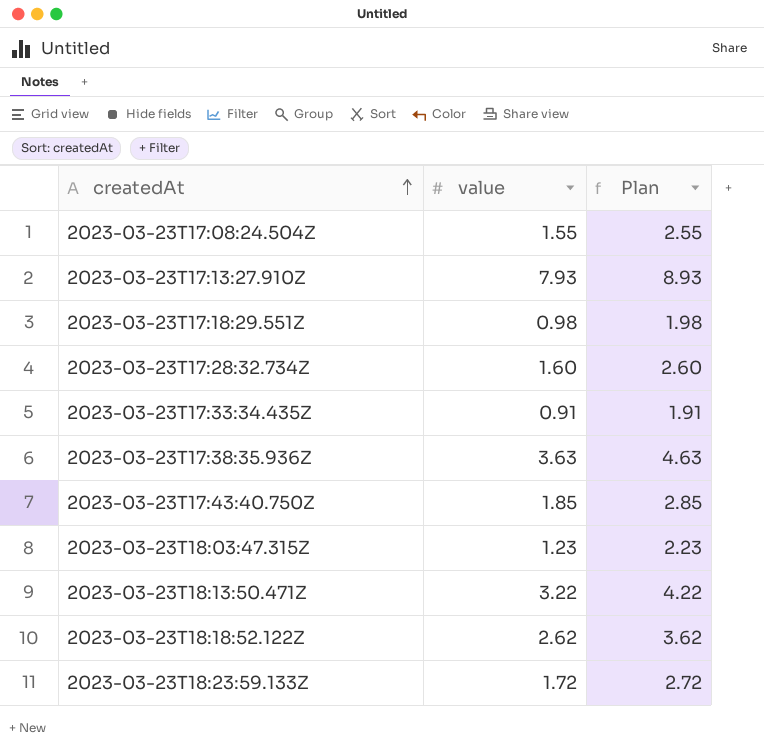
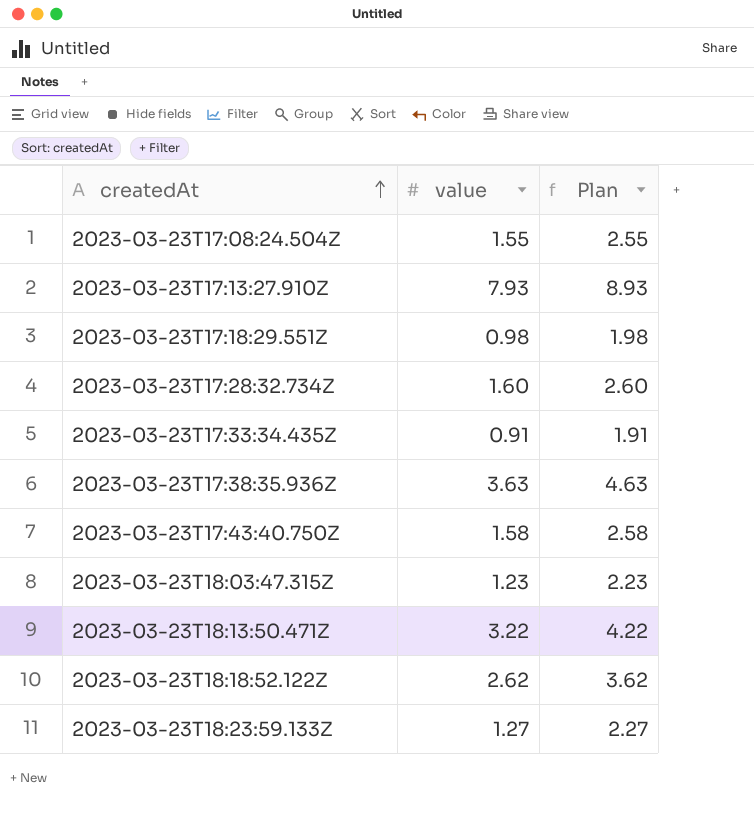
2023-03-23T17:43:40.750Z | value: 1.85 -> 1.58
2023-03-23T17:43:40.750Z | Plan: 2.85 -> 2.58
2023-03-23T18:23:59.133Z | value: 1.72 -> 1.27
2023-03-23T18:23:59.133Z | Plan: 2.72 -> 2.27

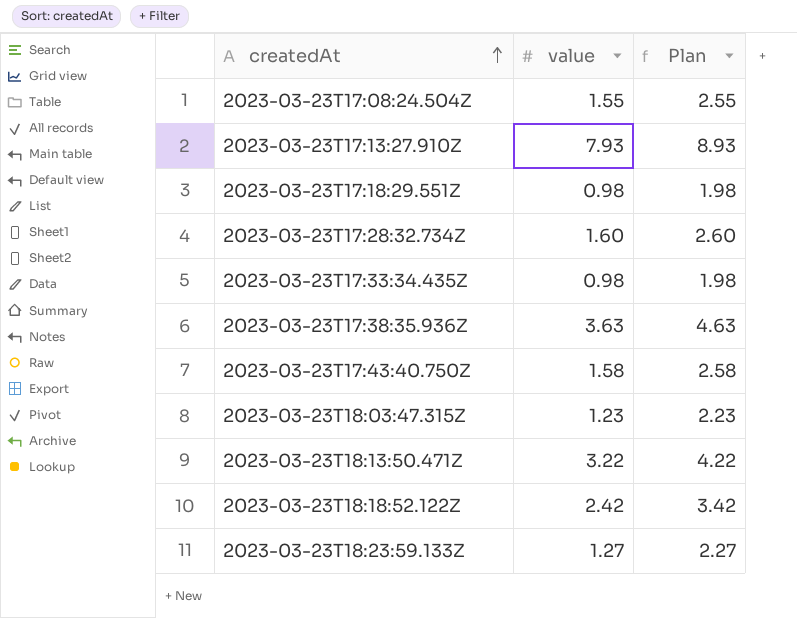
2023-03-23T17:33:34.435Z | value: 0.91 -> 0.98
2023-03-23T17:33:34.435Z | Plan: 1.91 -> 1.98
2023-03-23T18:18:52.122Z | value: 2.62 -> 2.42
2023-03-23T18:18:52.122Z | Plan: 3.62 -> 3.42

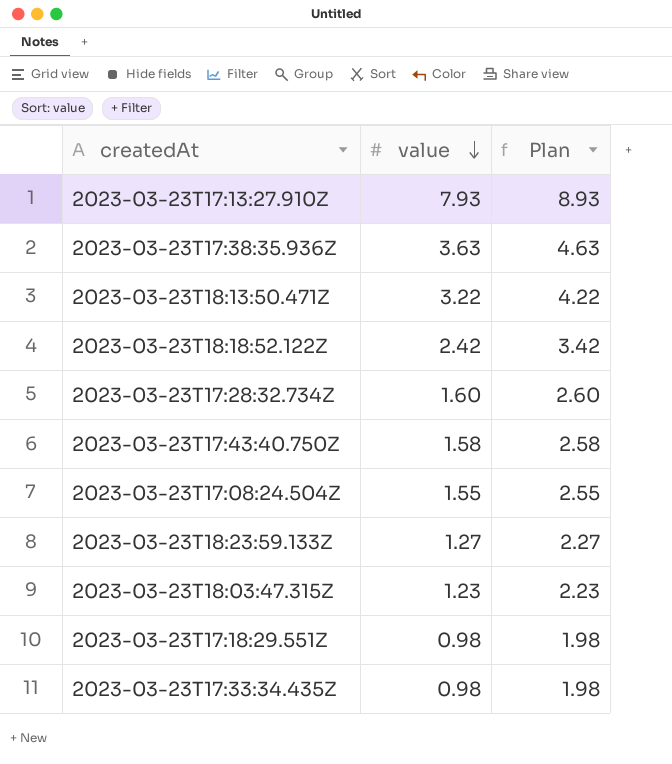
row order: createdAt ascending -> value descending

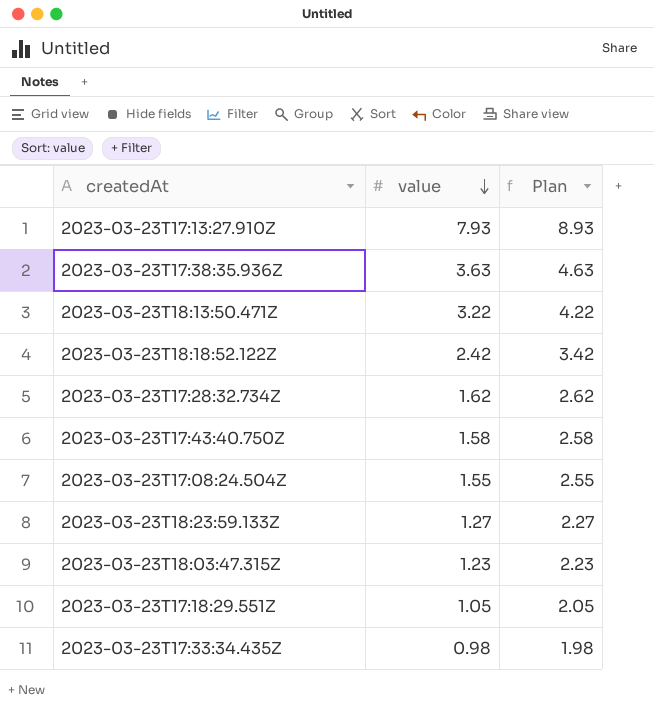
2023-03-23T17:28:32.734Z | value: 1.60 -> 1.62
2023-03-23T17:28:32.734Z | Plan: 2.60 -> 2.62
2023-03-23T17:18:29.551Z | value: 0.98 -> 1.05
2023-03-23T17:18:29.551Z | Plan: 1.98 -> 2.05

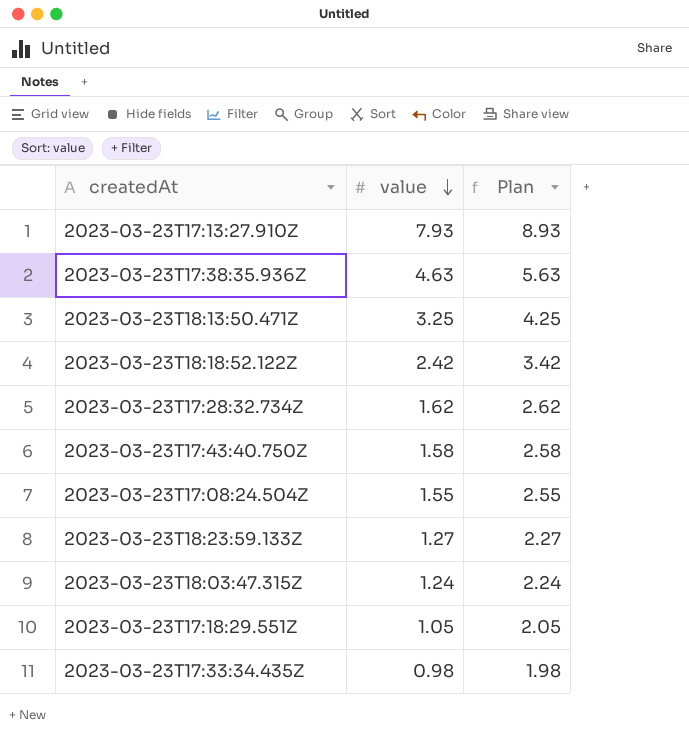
2023-03-23T17:38:35.936Z | value: 3.63 -> 4.63
2023-03-23T17:38:35.936Z | Plan: 4.63 -> 5.63
2023-03-23T18:13:50.471Z | value: 3.22 -> 3.25
2023-03-23T18:13:50.471Z | Plan: 4.22 -> 4.25
2023-03-23T18:03:47.315Z | value: 1.23 -> 1.24
2023-03-23T18:03:47.315Z | Plan: 2.23 -> 2.24

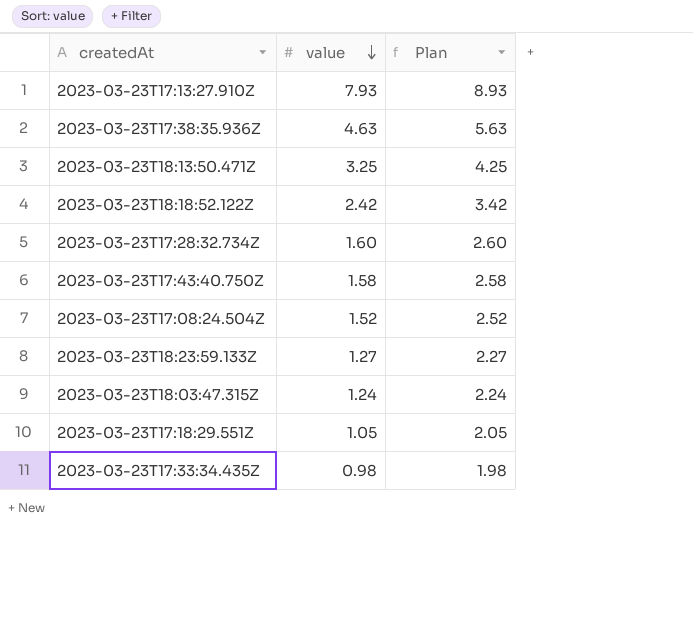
2023-03-23T17:28:32.734Z | value: 1.62 -> 1.60
2023-03-23T17:28:32.734Z | Plan: 2.62 -> 2.60
2023-03-23T17:08:24.504Z | value: 1.55 -> 1.52
2023-03-23T17:08:24.504Z | Plan: 2.55 -> 2.52

